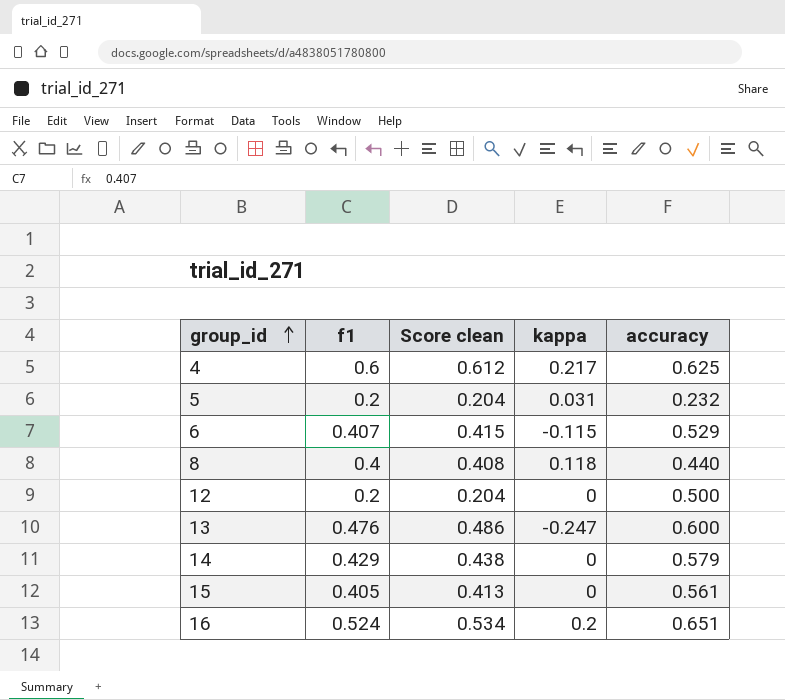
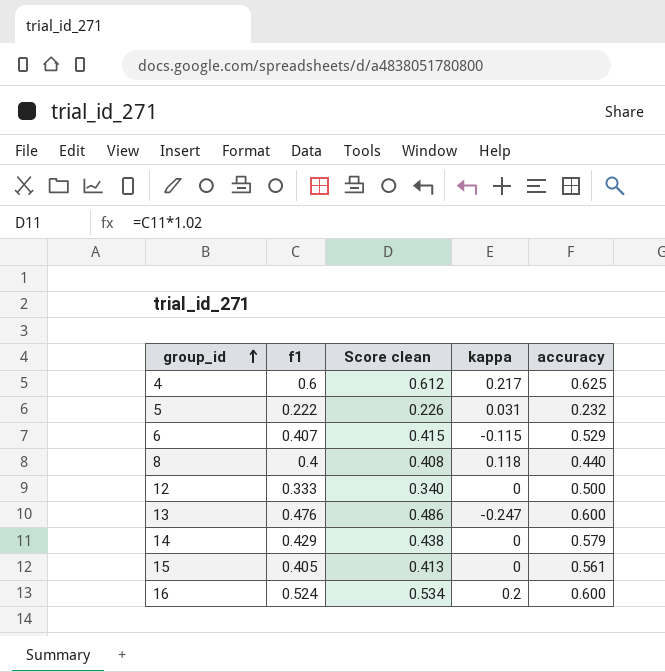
5 | f1: 0.2 -> 0.222
5 | Score clean: 0.204 -> 0.226
12 | f1: 0.2 -> 0.333
12 | Score clean: 0.204 -> 0.340
16 | accuracy: 0.651 -> 0.600

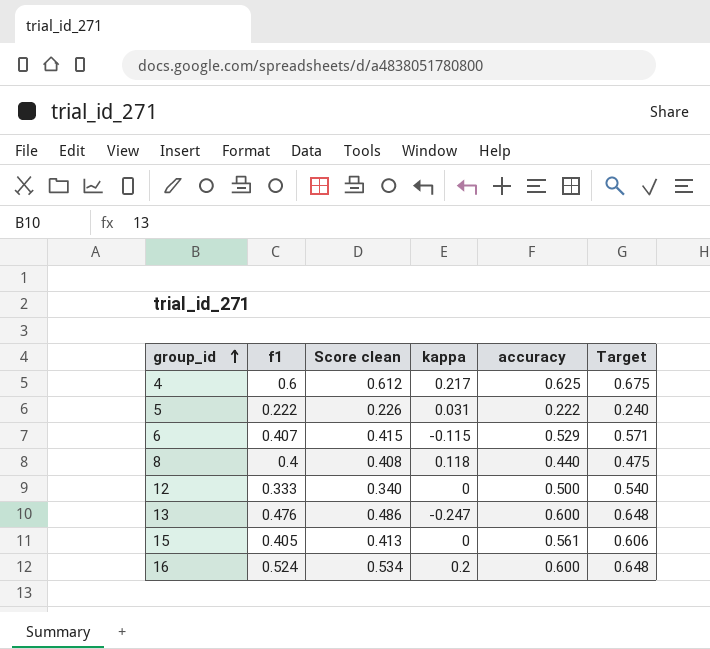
column Target | formula: none -> [accuracy] * 1.08
row 14: 0.429 | 0.438 | 0 | 0.579 -> none
5 | accuracy: 0.232 -> 0.222

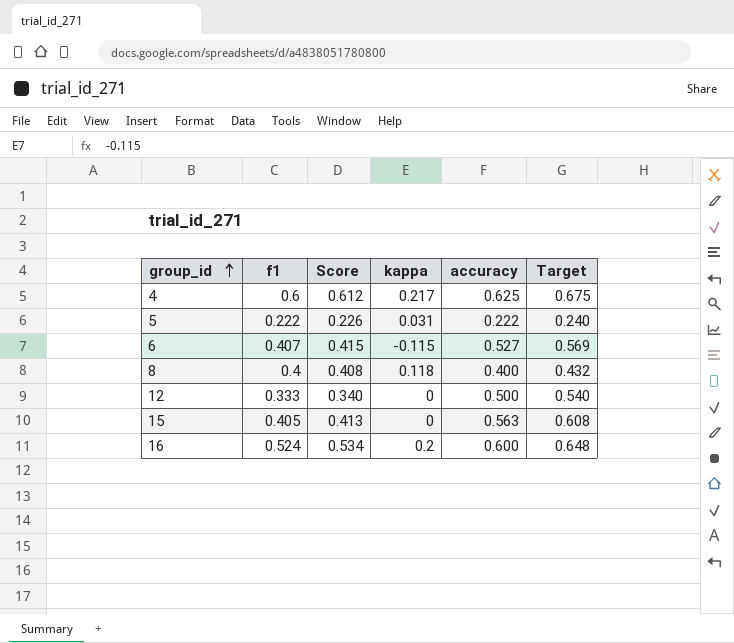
column name: Score clean -> Score
row 13: 0.476 | 0.486 | -0.247 | 0.600 | 0.648 -> none
6 | accuracy: 0.529 -> 0.527
6 | Target: 0.571 -> 0.569
8 | accuracy: 0.440 -> 0.400
8 | Target: 0.475 -> 0.432
15 | accuracy: 0.561 -> 0.563
15 | Target: 0.606 -> 0.608

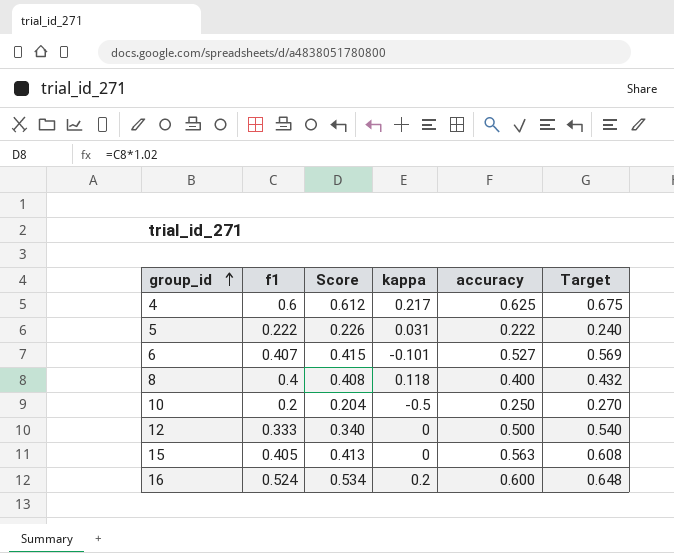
6 | kappa: -0.115 -> -0.101
row 10: none -> 0.2 | 0.204 | -0.5 | 0.250 | 0.270

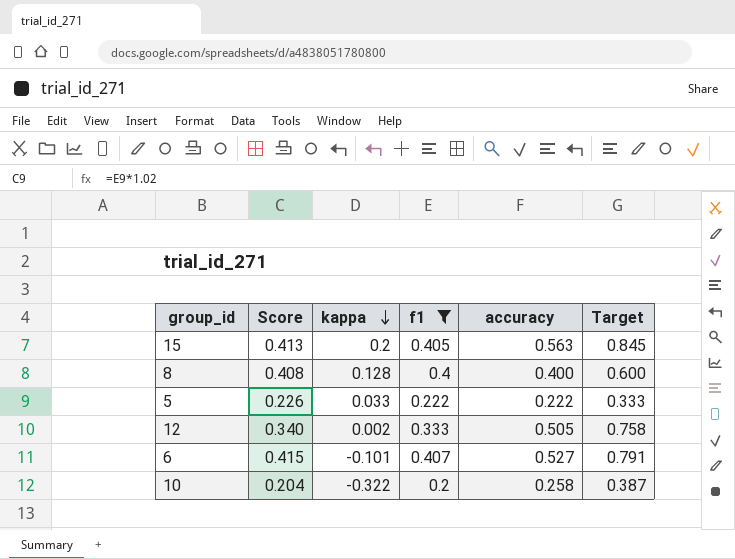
filter: none -> f1 <= 0.407
row order: group_id ascending -> kappa descending
column f1 | position: 2 -> 4
column Target | formula: [accuracy] * 1.08 -> [accuracy] * 1.5
15 | kappa: 0 -> 0.2
8 | kappa: 0.118 -> 0.128
5 | kappa: 0.031 -> 0.033
12 | kappa: 0 -> 0.002
12 | accuracy: 0.500 -> 0.505
10 | kappa: -0.5 -> -0.322
10 | accuracy: 0.250 -> 0.258

